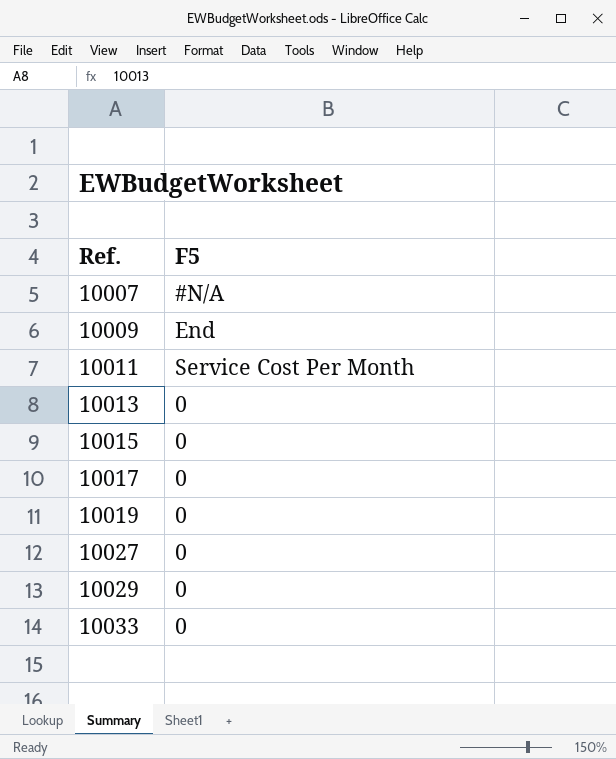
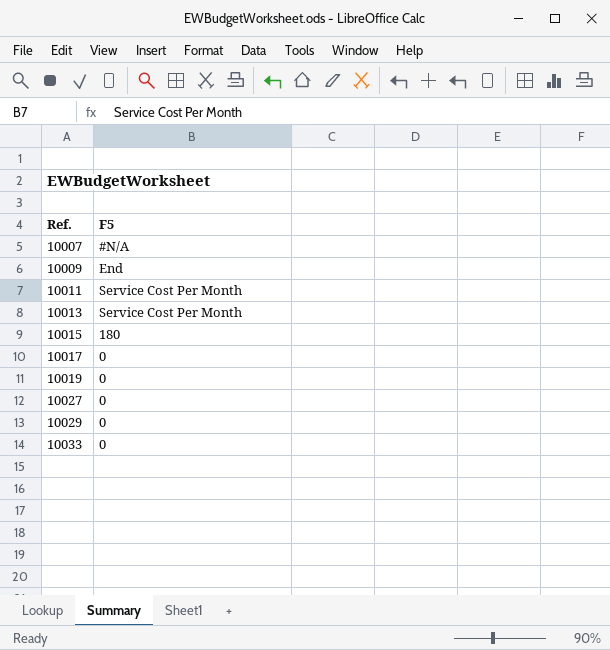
10013 | F5: 0 -> Service Cost Per Month
10015 | F5: 0 -> 180

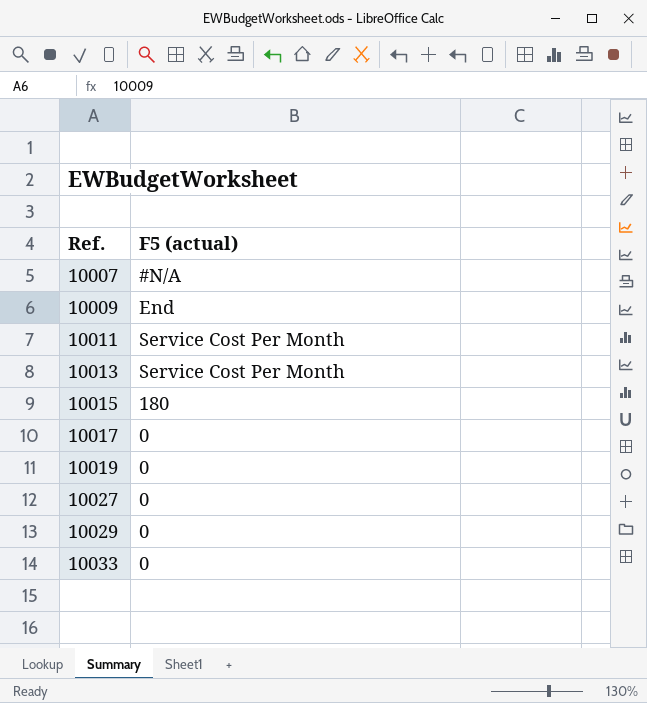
column name: F5 -> F5 (actual)

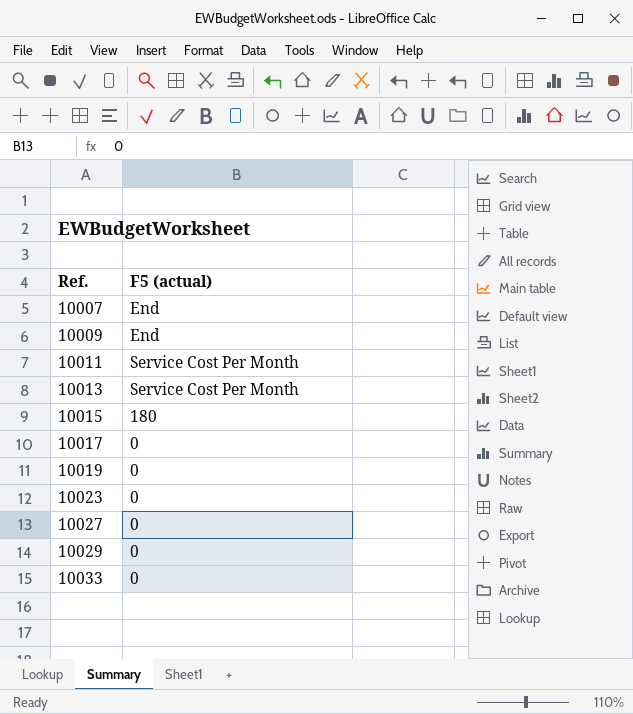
10007 | F5 (actual): #N/A -> End
row 10023: none -> 0

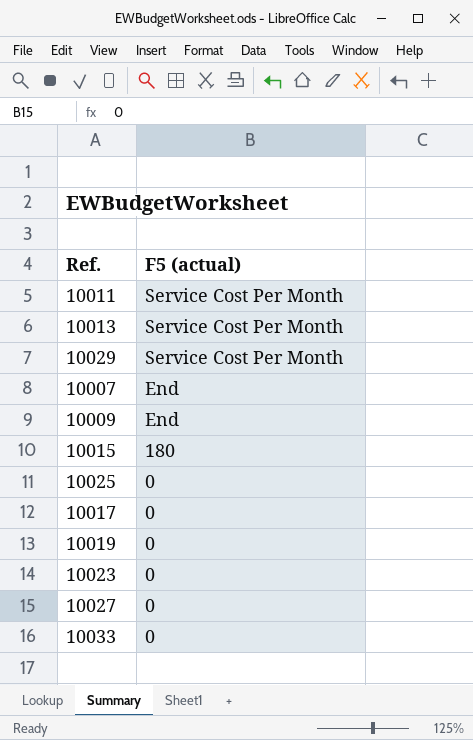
row order: Ref. ascending -> F5 (actual) descending
10029 | F5 (actual): 0 -> Service Cost Per Month
row 10025: none -> 0

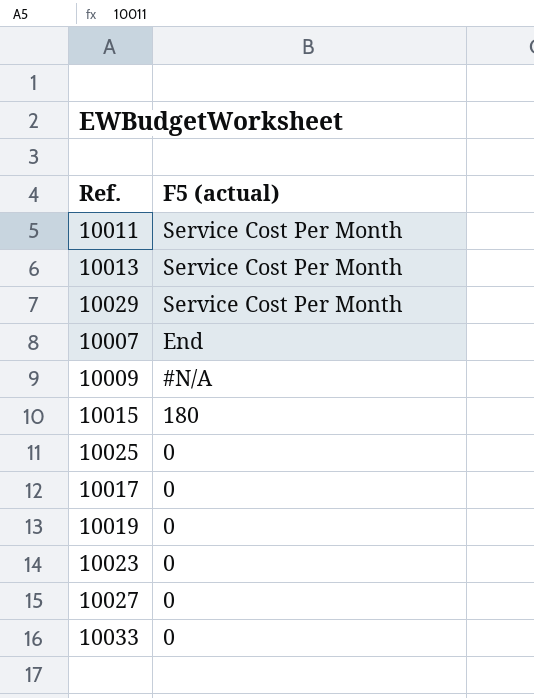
10009 | F5 (actual): End -> #N/A

